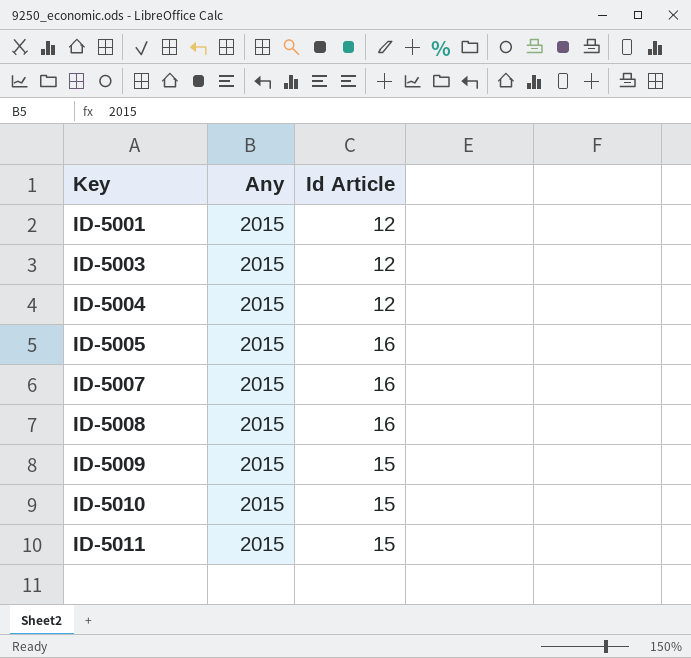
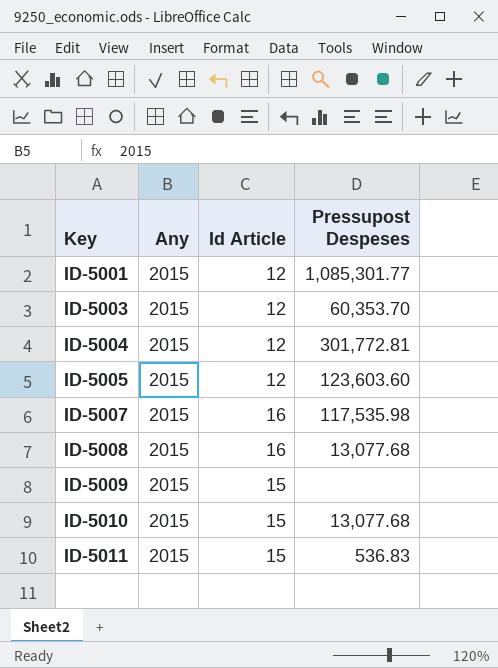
column Pressupost Despeses | position: none -> 4
ID-5005 | Id Article: 16 -> 12

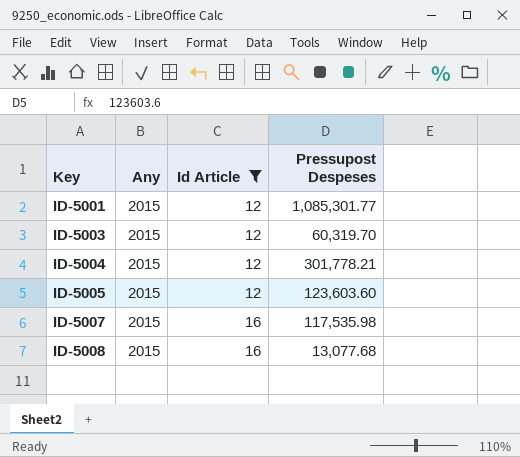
filter: none -> Id Article != 15
ID-5003 | Pressupost Despeses: 60,353.70 -> 60,319.70
ID-5004 | Pressupost Despeses: 301,772.81 -> 301,778.21

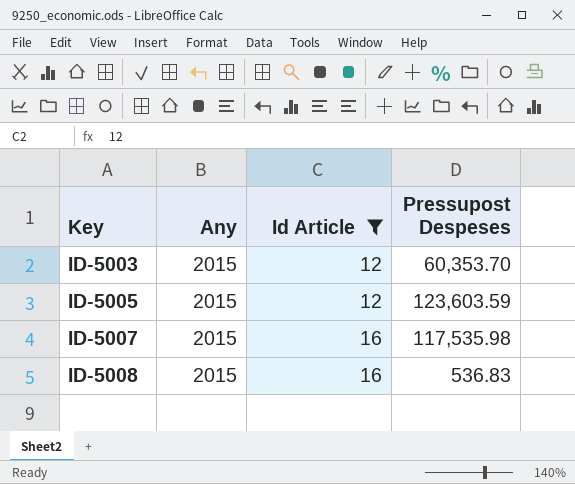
row ID-5001: 2015 | 12 | 1,085,301.77 -> none
row ID-5004: 2015 | 12 | 301,778.21 -> none
ID-5003 | Pressupost Despeses: 60,319.70 -> 60,353.70
ID-5005 | Pressupost Despeses: 123,603.60 -> 123,603.59
ID-5008 | Pressupost Despeses: 13,077.68 -> 536.83

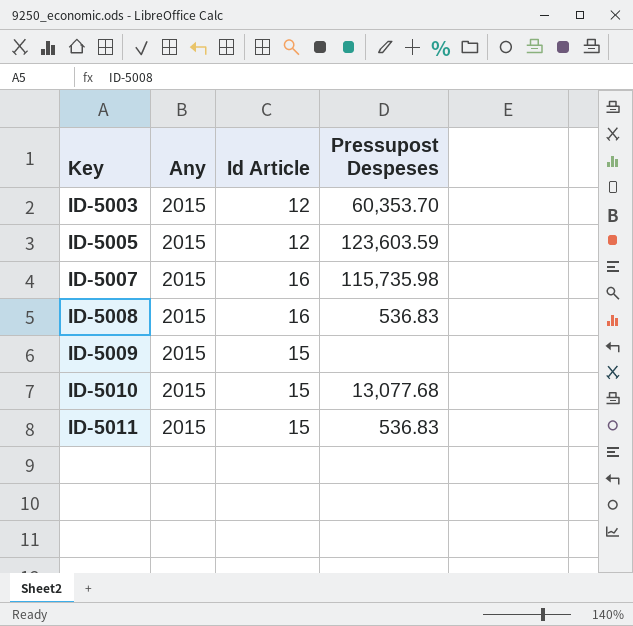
filter: Id Article != 15 -> none
ID-5007 | Pressupost Despeses: 117,535.98 -> 115,735.98

